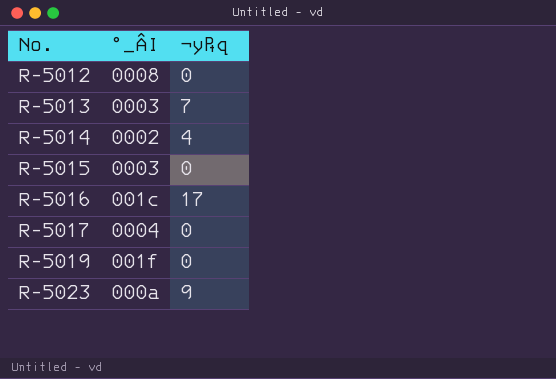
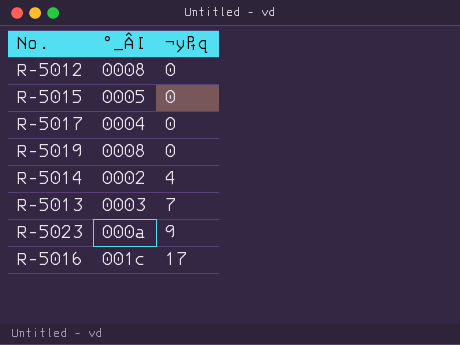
row order: No. ascending -> ¬y¶q ascending
R-5015 | °_ÂI: 0003 -> 0005
R-5019 | °_ÂI: 001f -> 0008

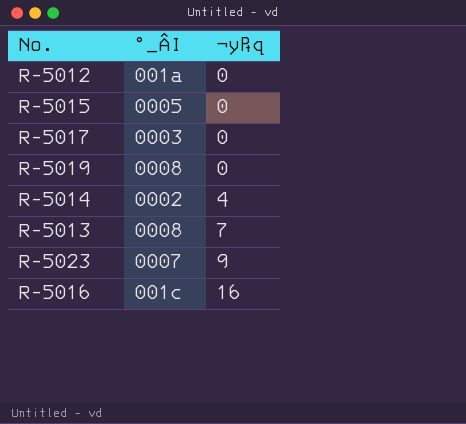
R-5012 | °_ÂI: 0008 -> 001a
R-5017 | °_ÂI: 0004 -> 0003
R-5013 | °_ÂI: 0003 -> 0008
R-5023 | °_ÂI: 000a -> 0007
R-5016 | ¬y¶q: 17 -> 16

